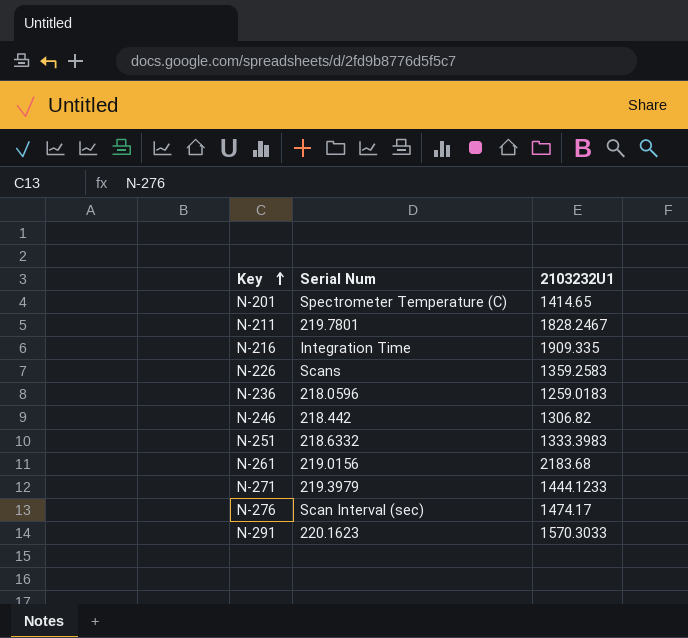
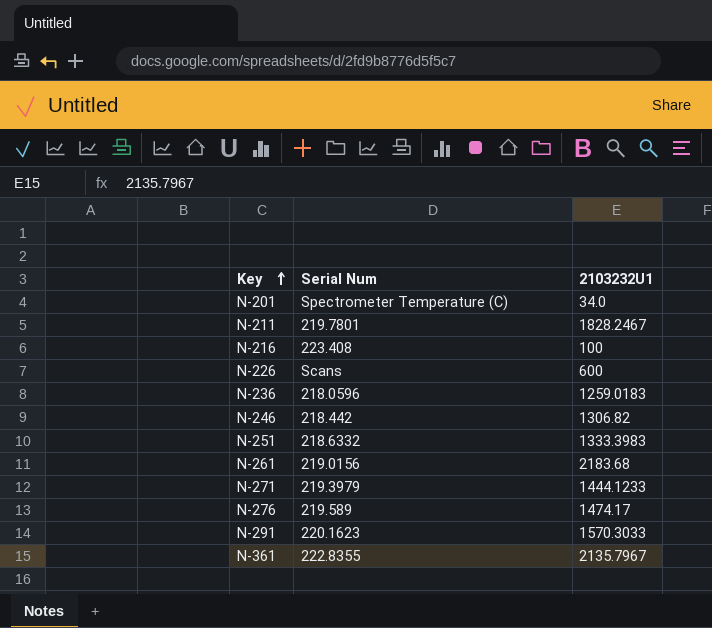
N-201 | 2103232U1: 1414.65 -> 34.0
N-216 | Serial Num: Integration Time -> 223.408
N-216 | 2103232U1: 1909.335 -> 100
N-226 | 2103232U1: 1359.2583 -> 600
N-276 | Serial Num: Scan Interval (sec) -> 219.589
row N-361: none -> 222.8355 | 2135.7967

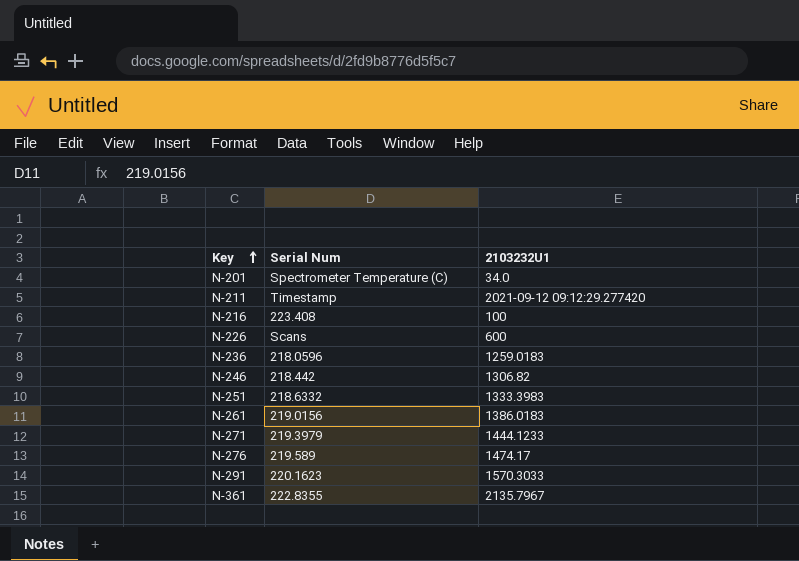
N-211 | Serial Num: 219.7801 -> Timestamp
N-211 | 2103232U1: 1828.2467 -> 2021-09-12 09:12:29.277420
N-261 | 2103232U1: 2183.68 -> 1386.0183

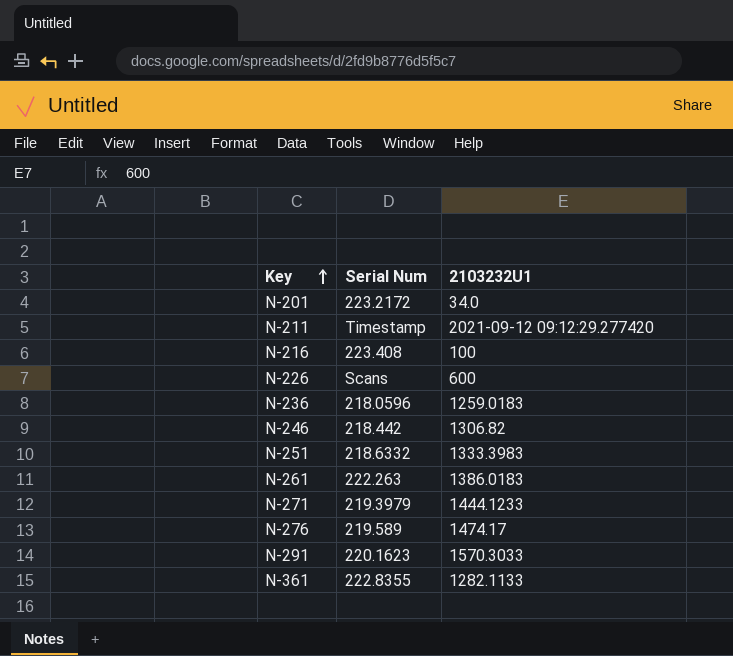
N-201 | Serial Num: Spectrometer Temperature (C) -> 223.2172
N-261 | Serial Num: 219.0156 -> 222.263
N-361 | 2103232U1: 2135.7967 -> 1282.1133

